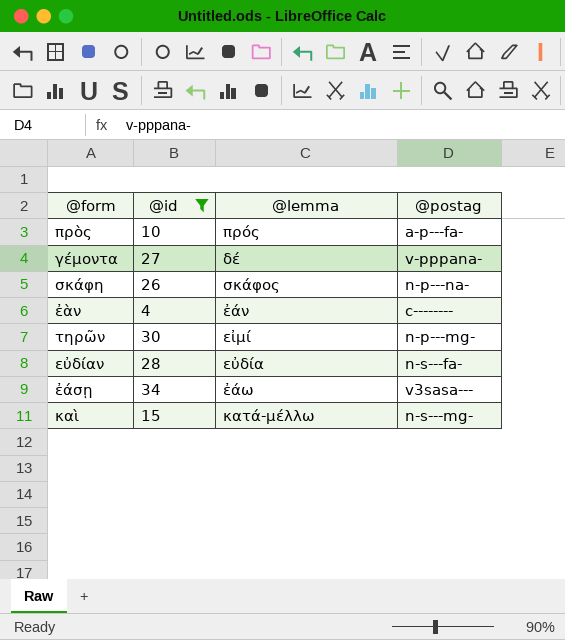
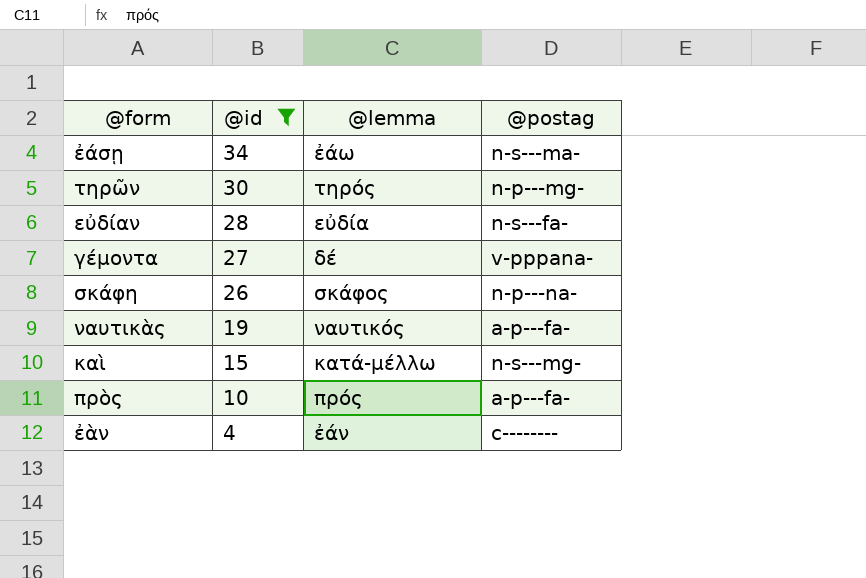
row order: none -> @id descending
ἐάσῃ | @postag: v3sasa--- -> n-s---ma-
τηρῶν | @lemma: εἰμί -> τηρός
row ναυτικὰς: none -> 19 | ναυτικός | a-p---fa-

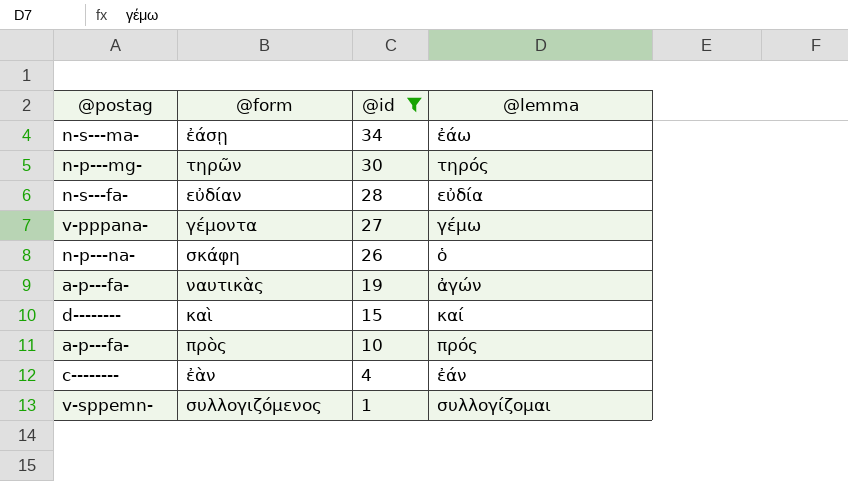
column @postag | position: 4 -> 1
γέμοντα | @lemma: δέ -> γέμω
σκάφη | @lemma: σκάφος -> ὁ
ναυτικὰς | @lemma: ναυτικός -> ἀγών
καὶ | @postag: n-s---mg- -> d--------
καὶ | @lemma: κατά-μέλλω -> καί
row συλλογιζόμενος: none -> v-sppemn- | 1 | συλλογίζομαι

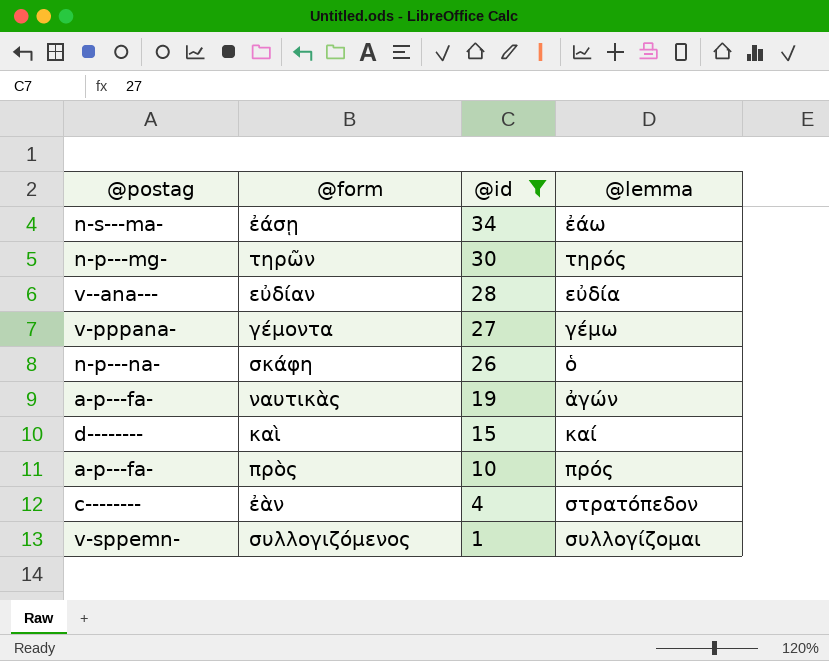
εὐδίαν | @postag: n-s---fa- -> v--ana---
ἐὰν | @lemma: ἐάν -> στρατόπεδον

